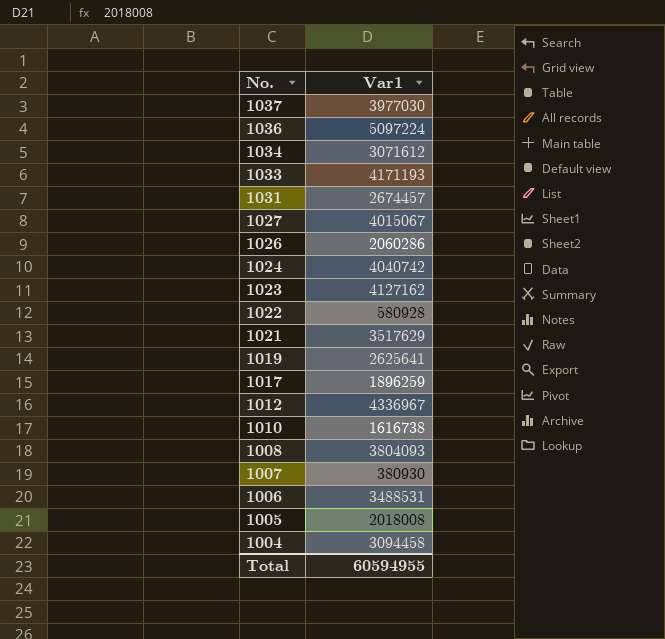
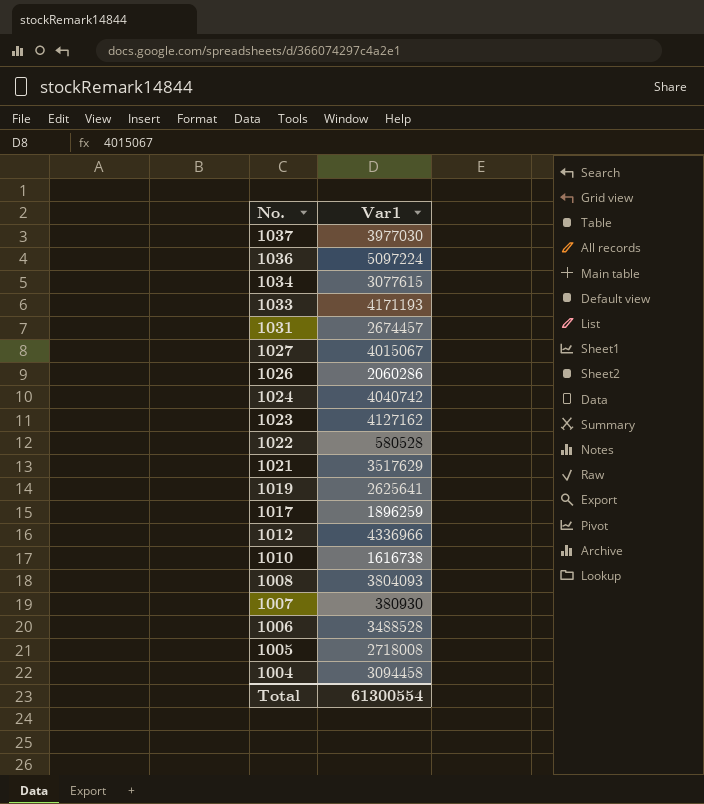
1034 | Var1: 3071612 -> 3077615
1022 | Var1: 580928 -> 580528
1012 | Var1: 4336967 -> 4336966
1006 | Var1: 3488531 -> 3488528
1005 | Var1: 2018008 -> 2718008
Total | Var1: 60594955 -> 61300554

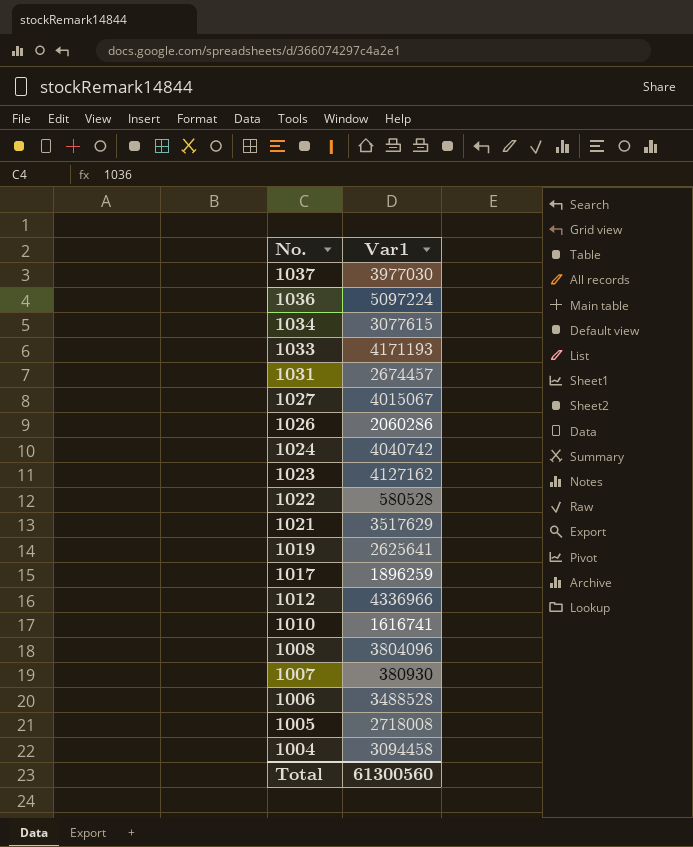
1010 | Var1: 1616738 -> 1616741
1008 | Var1: 3804093 -> 3804096
Total | Var1: 61300554 -> 61300560

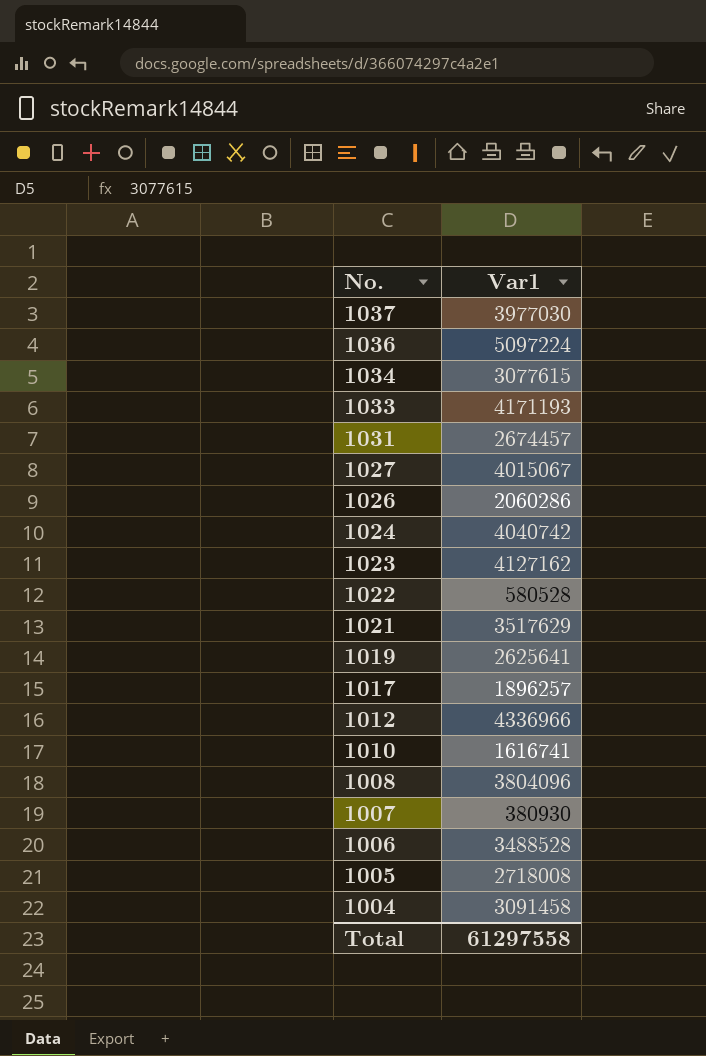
1017 | Var1: 1896259 -> 1896257
1004 | Var1: 3094458 -> 3091458
Total | Var1: 61300560 -> 61297558

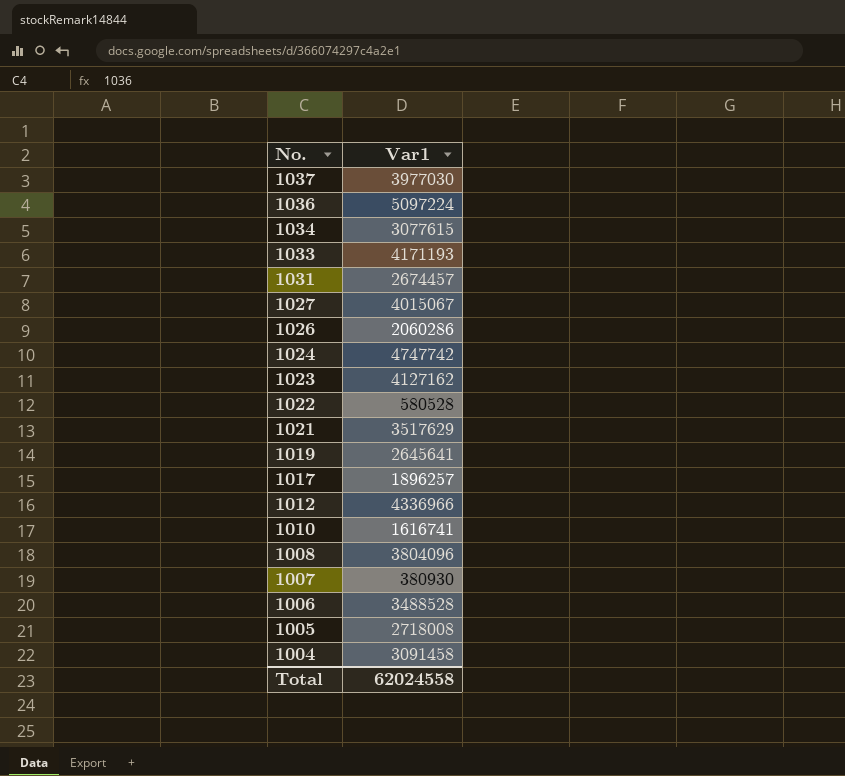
1024 | Var1: 4040742 -> 4747742
1019 | Var1: 2625641 -> 2645641
Total | Var1: 61297558 -> 62024558

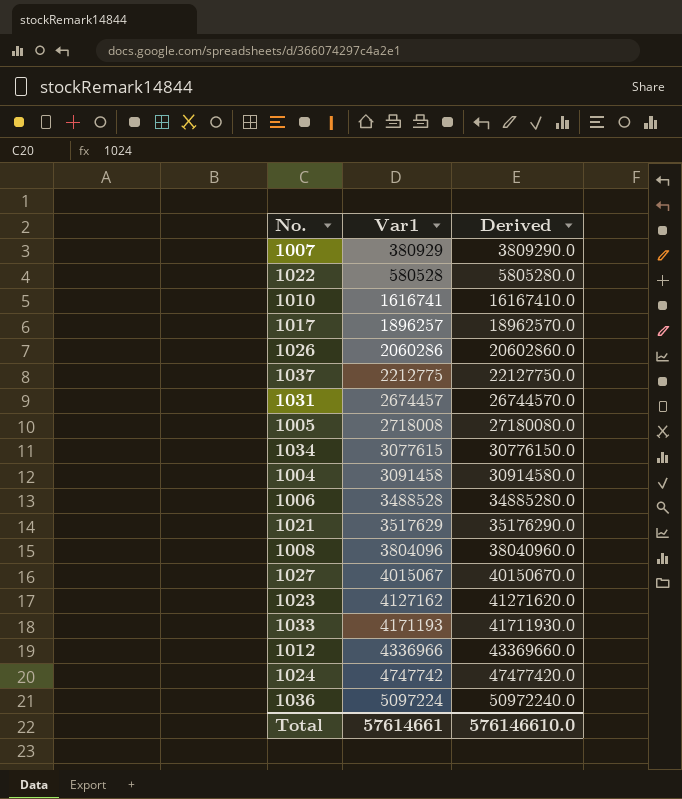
row order: No. descending -> Var1 ascending
column Derived | formula: none -> [Var1] * 10
row 1019: 2645641 -> none
1007 | Var1: 380930 -> 380929
1037 | Var1: 3977030 -> 2212775
Total | Var1: 62024558 -> 57614661

